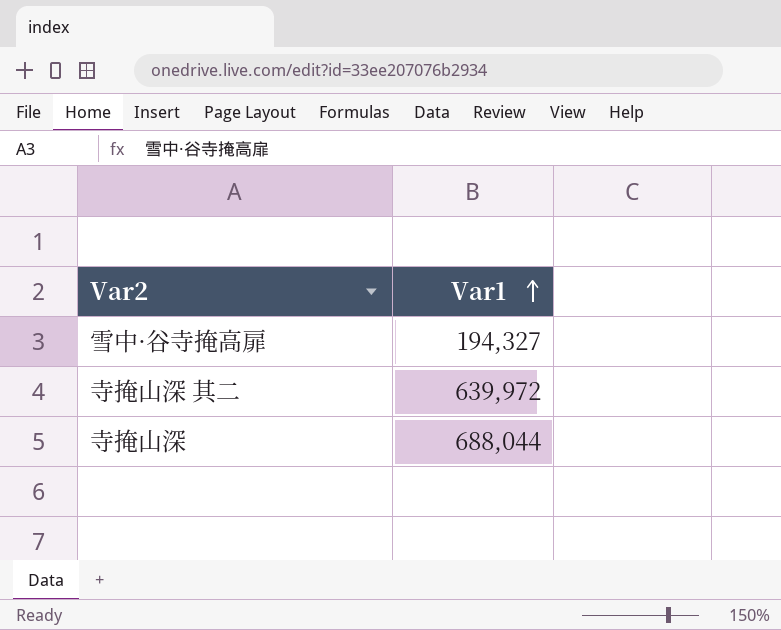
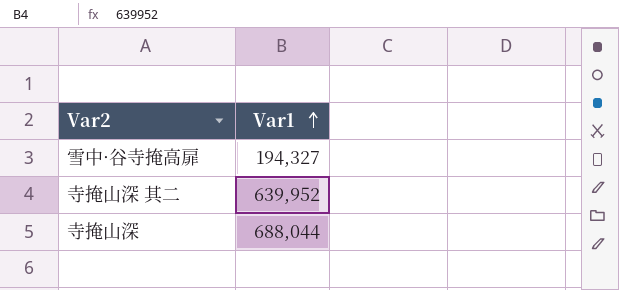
寺掩山深 其二 | Var1: 639,972 -> 639,952

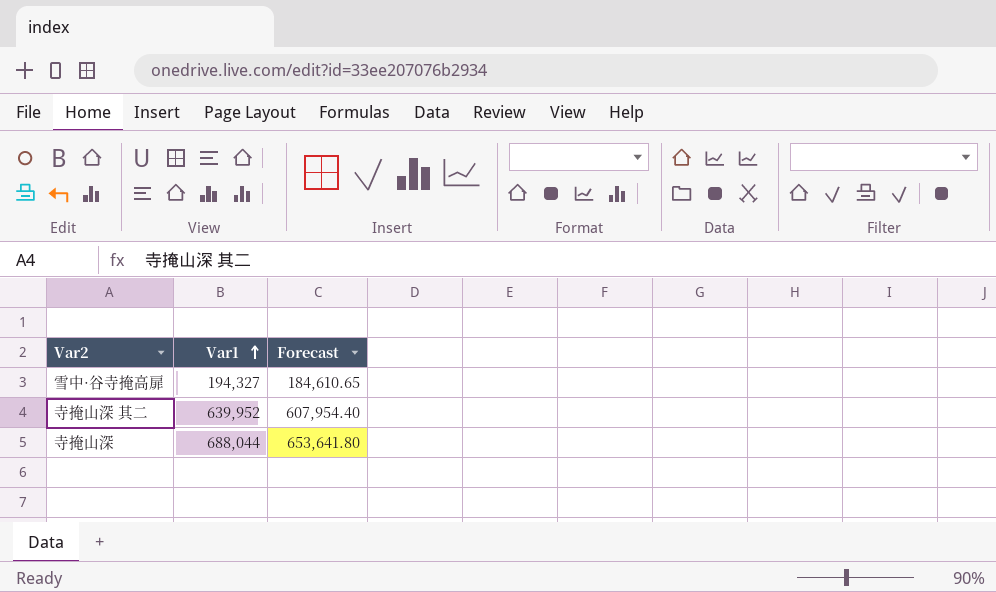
column Forecast | formula: none -> [Var1] * 0.95

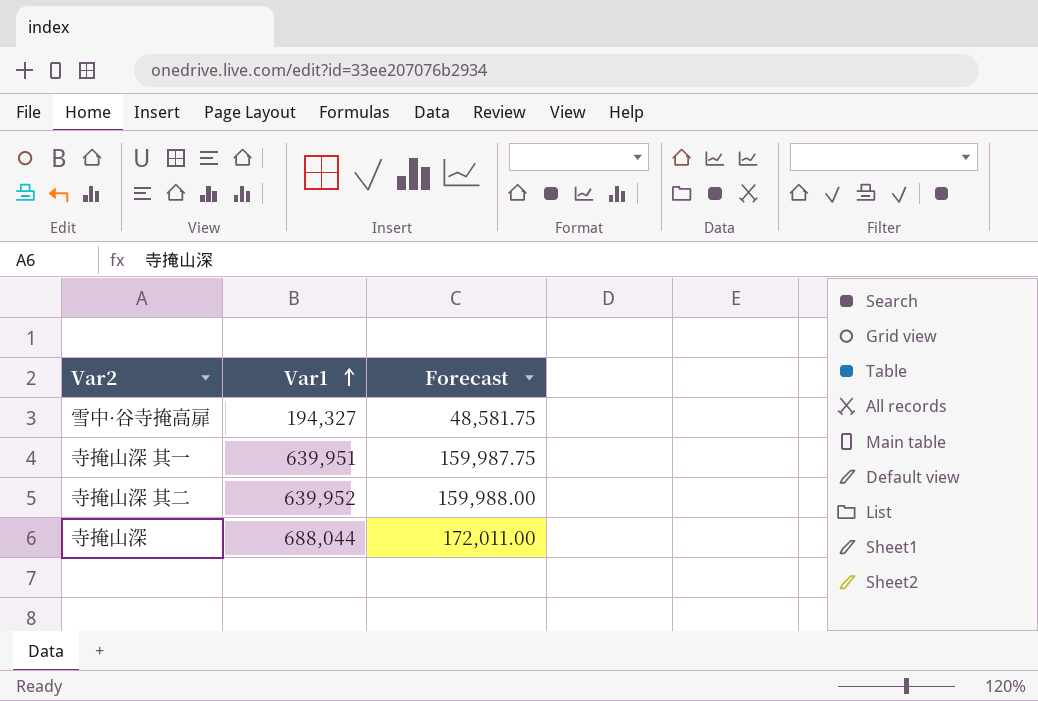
column Forecast | formula: [Var1] * 0.95 -> [Var1] * 0.25
row 寺掩山深 其一: none -> 639,951 | 159,987.75

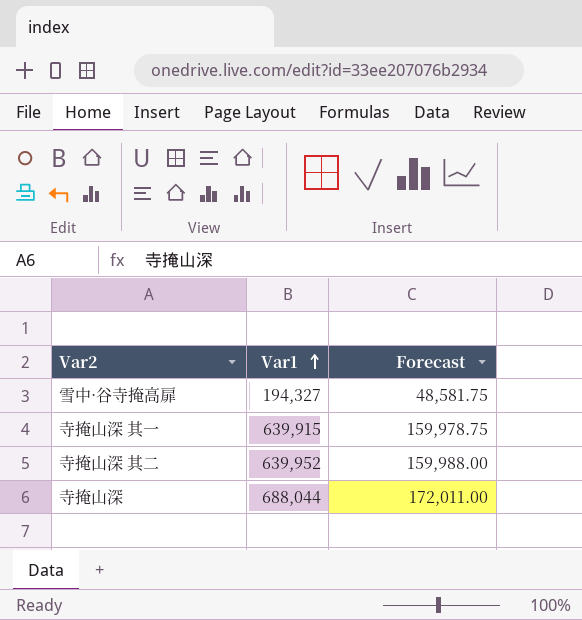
寺掩山深 其一 | Var1: 639,951 -> 639,915
寺掩山深 其一 | Forecast: 159,987.75 -> 159,978.75

